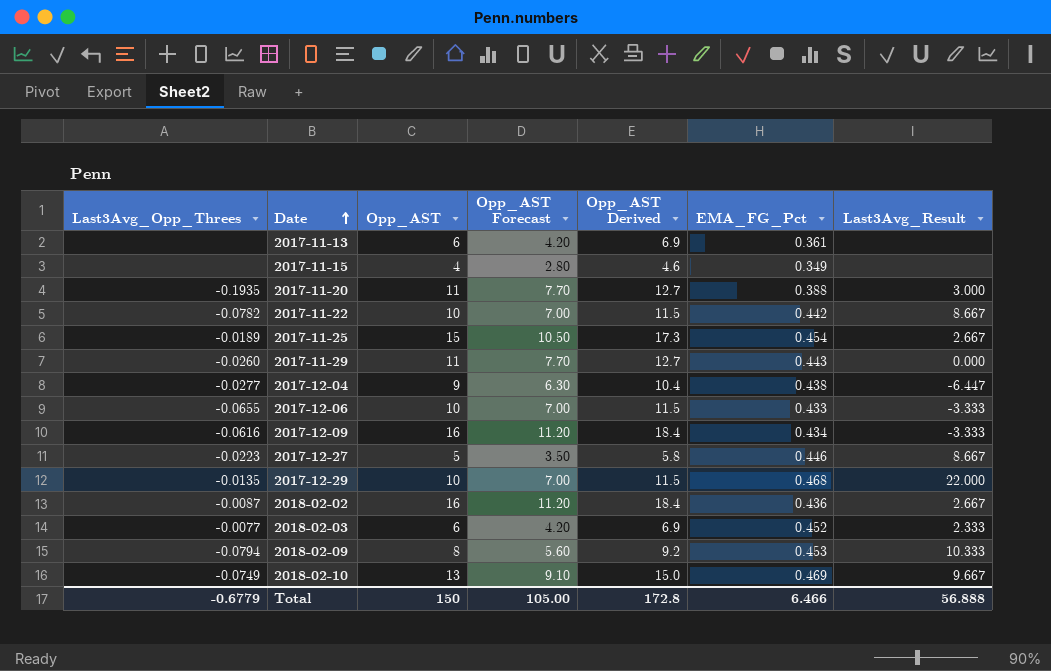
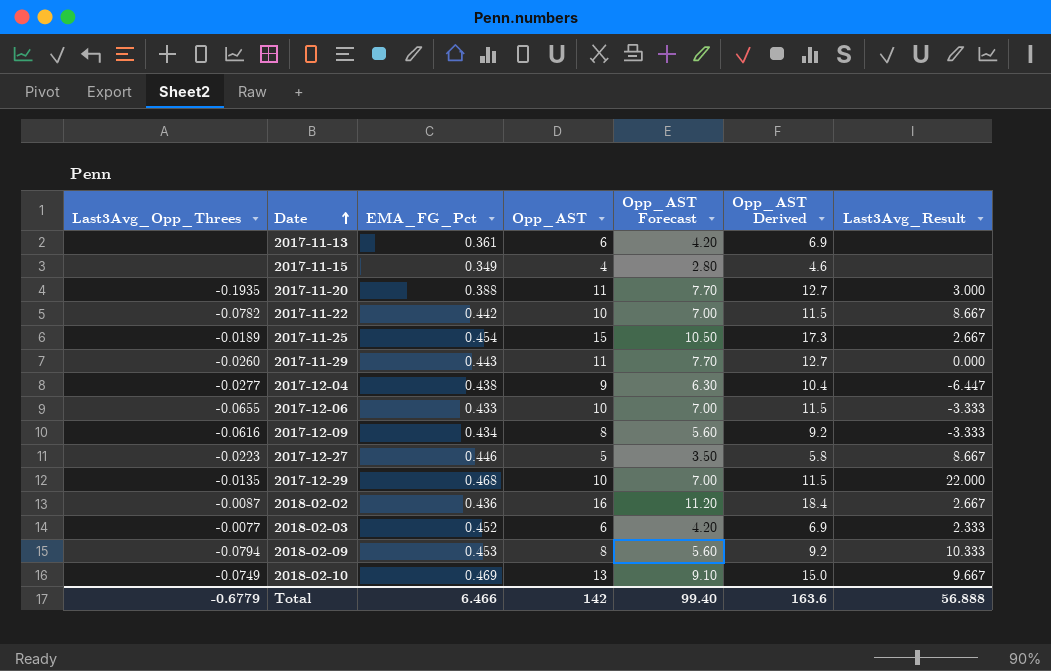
column EMA_FG_Pct | position: 6 -> 3
2017-12-09 | Opp_AST: 16 -> 8
2017-12-09 | Opp_AST Forecast: 11.20 -> 5.60
2017-12-09 | Opp_AST Derived: 18.4 -> 9.2
Total | Opp_AST: 150 -> 142
Total | Opp_AST Forecast: 105.00 -> 99.40
Total | Opp_AST Derived: 172.8 -> 163.6

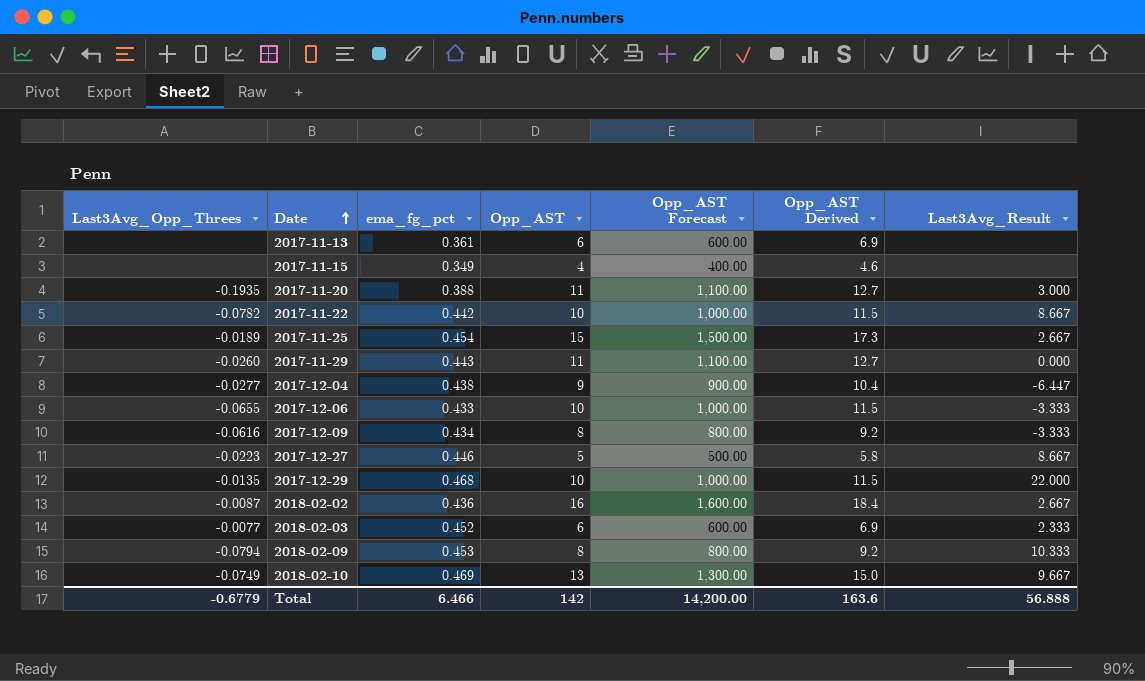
column name: EMA_FG_Pct -> ema_fg_pct
column Opp_AST Forecast | formula: [Opp_AST] * 0.7 -> [Opp_AST] * 100
Total | Opp_AST Forecast: 99.40 -> 14,200.00

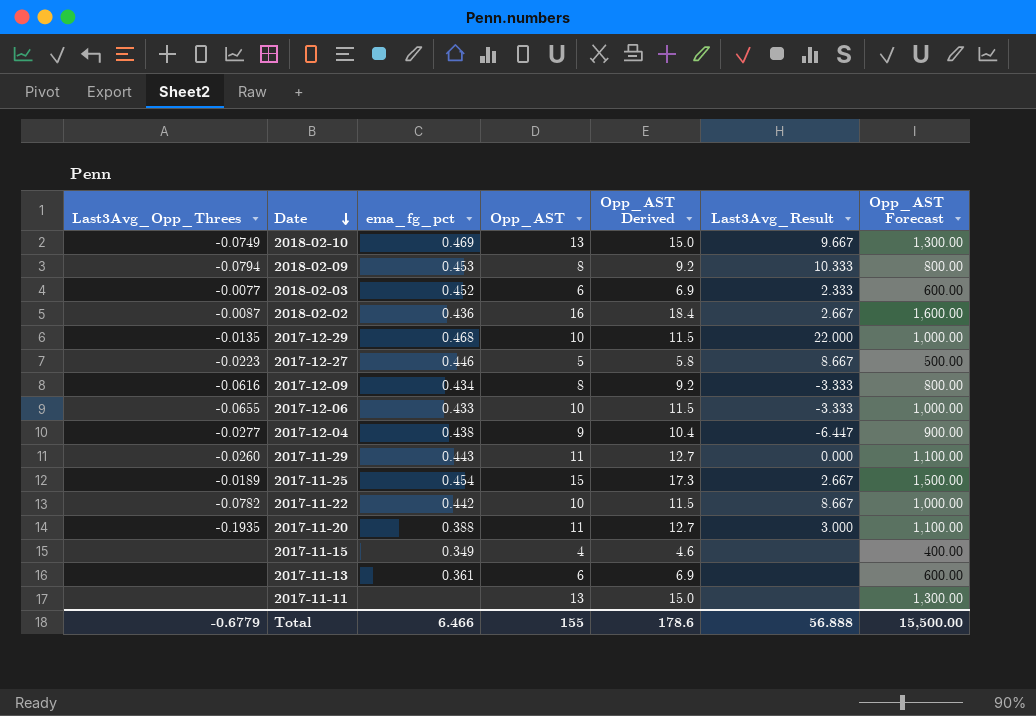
row order: Date ascending -> Date descending
column Opp_AST Forecast | position: 5 -> 7
row 2017-11-11: none -> none | none | 13 | 15.0 | none | 1,300.00
Total | Opp_AST: 142 -> 155
Total | Opp_AST Derived: 163.6 -> 178.6
Total | Opp_AST Forecast: 14,200.00 -> 15,500.00

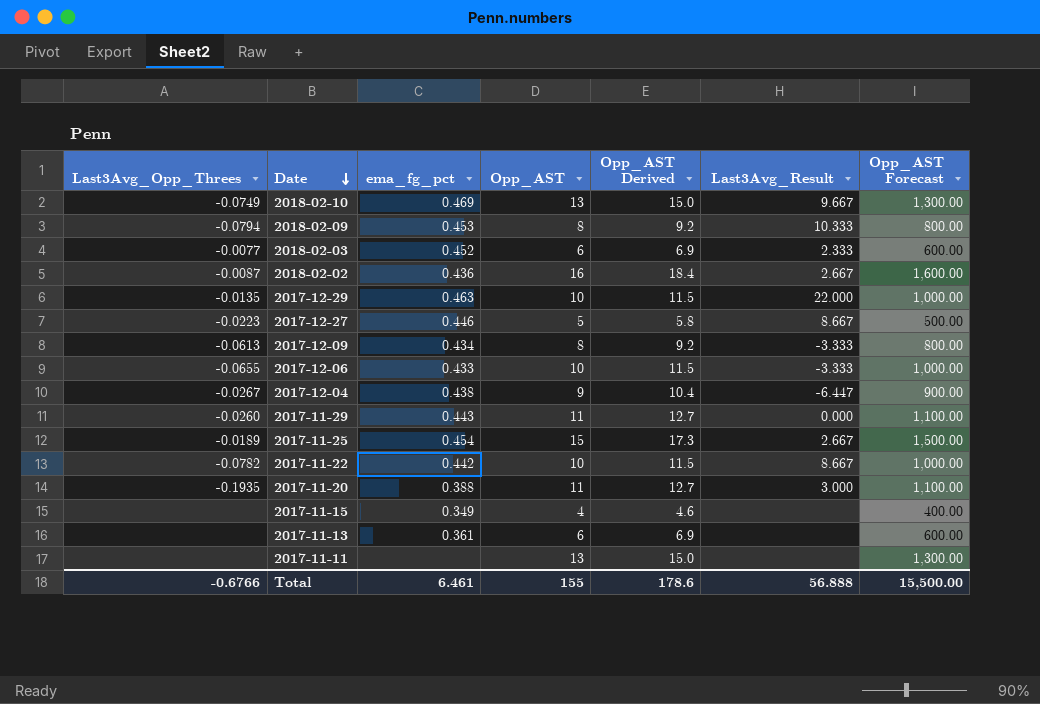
2017-12-29 | ema_fg_pct: 0.468 -> 0.463
2017-12-09 | Last3Avg_Opp_Threes: -0.0616 -> -0.0613
2017-12-04 | Last3Avg_Opp_Threes: -0.0277 -> -0.0267
Total | Last3Avg_Opp_Threes: -0.6779 -> -0.6766
Total | ema_fg_pct: 6.466 -> 6.461

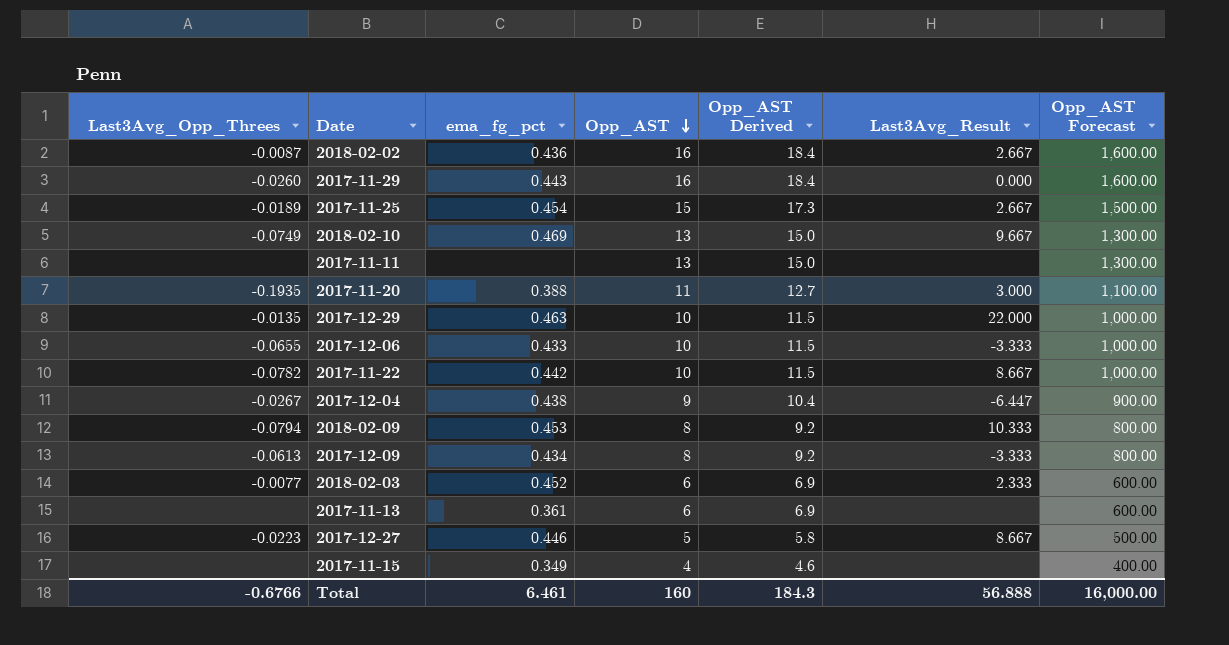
row order: Date descending -> Opp_AST descending
2017-11-29 | Opp_AST: 11 -> 16
2017-11-29 | Opp_AST Derived: 12.7 -> 18.4
2017-11-29 | Opp_AST Forecast: 1,100.00 -> 1,600.00
Total | Opp_AST: 155 -> 160
Total | Opp_AST Derived: 178.6 -> 184.3
Total | Opp_AST Forecast: 15,500.00 -> 16,000.00

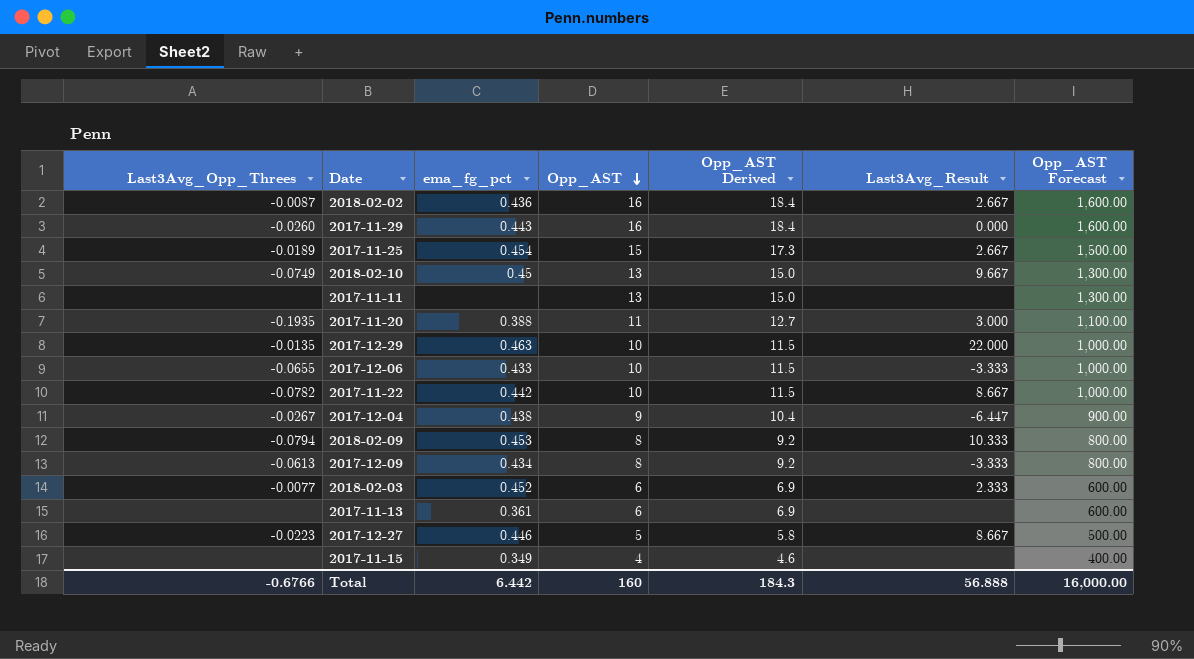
2018-02-10 | ema_fg_pct: 0.469 -> 0.45
Total | ema_fg_pct: 6.461 -> 6.442

